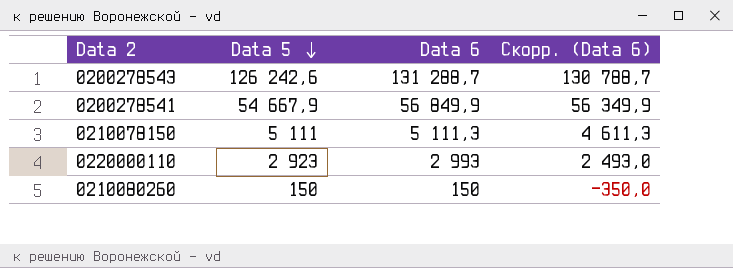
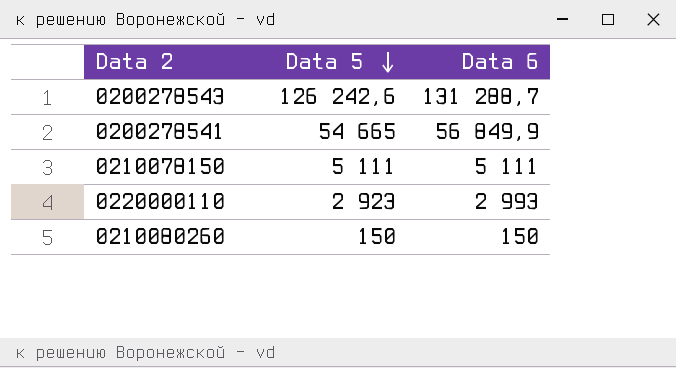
column Скорр. (Data 6) | formula: [Data 6] - 500 -> none
0200278541 | Data 5: 54 667,9 -> 54 665
0210078150 | Data 6: 5 111,3 -> 5 111

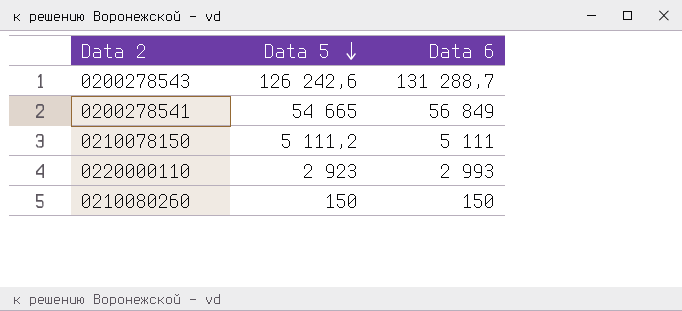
0200278541 | Data 6: 56 849,9 -> 56 849
0210078150 | Data 5: 5 111 -> 5 111,2

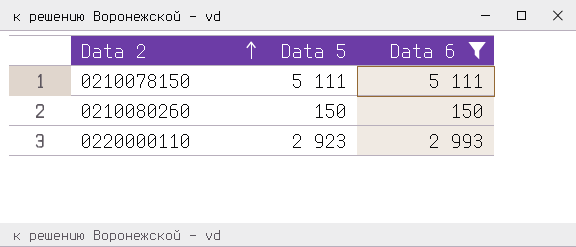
filter: none -> Data 6 <= 5 111
row order: Data 5 descending -> Data 2 ascending
0210078150 | Data 5: 5 111,2 -> 5 111

